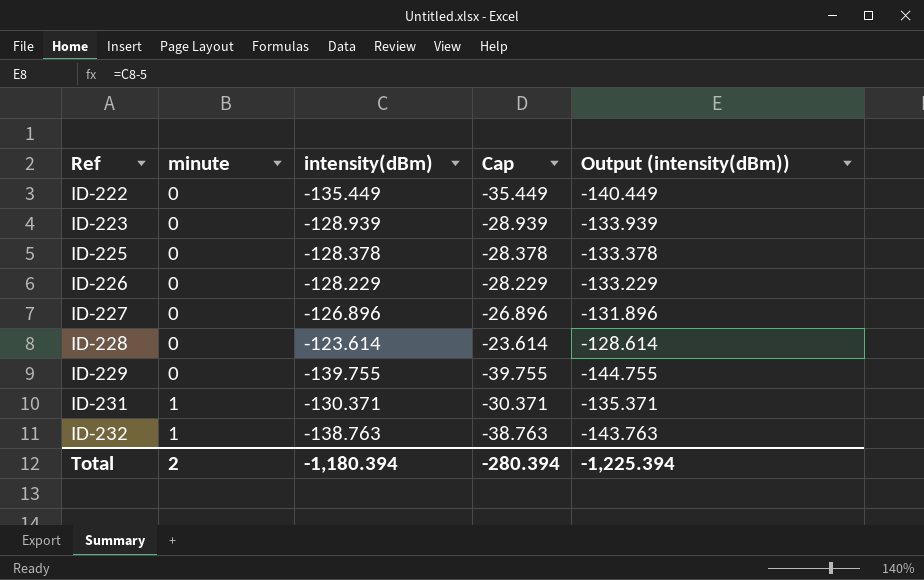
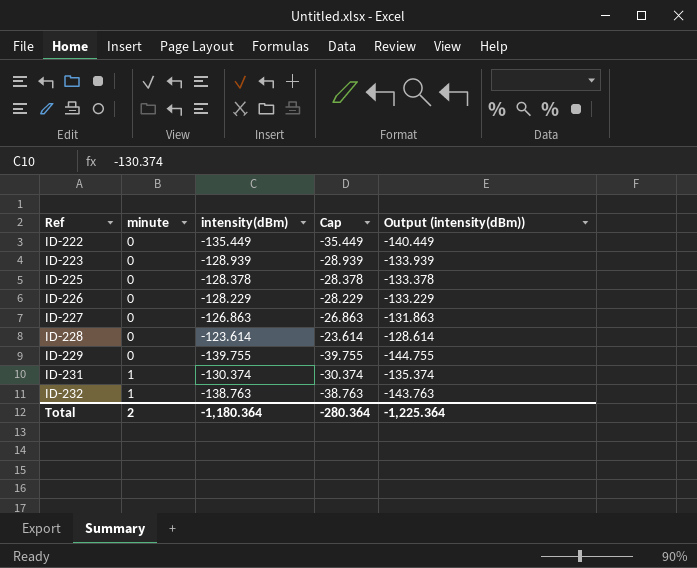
ID-227 | intensity(dBm): -126.896 -> -126.863
ID-227 | Cap: -26.896 -> -26.863
ID-227 | Output (intensity(dBm)): -131.896 -> -131.863
ID-231 | intensity(dBm): -130.371 -> -130.374
ID-231 | Cap: -30.371 -> -30.374
ID-231 | Output (intensity(dBm)): -135.371 -> -135.374
Total | intensity(dBm): -1,180.394 -> -1,180.364
Total | Cap: -280.394 -> -280.364
Total | Output (intensity(dBm)): -1,225.394 -> -1,225.364

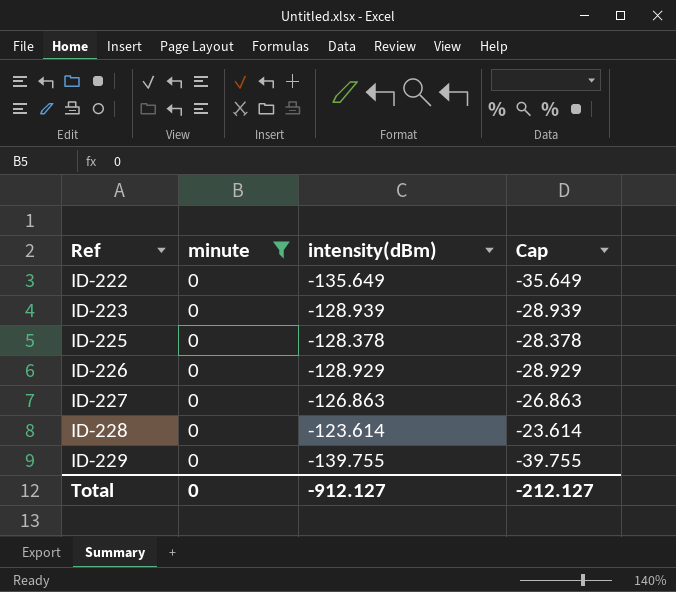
filter: none -> minute = 0
column Output (intensity(dBm)) | formula: [intensity(dBm)] - 5 -> none
ID-222 | intensity(dBm): -135.449 -> -135.649
ID-222 | Cap: -35.449 -> -35.649
ID-226 | intensity(dBm): -128.229 -> -128.929
ID-226 | Cap: -28.229 -> -28.929
Total | minute: 2 -> 0
Total | intensity(dBm): -1,180.364 -> -912.127
Total | Cap: -280.364 -> -212.127

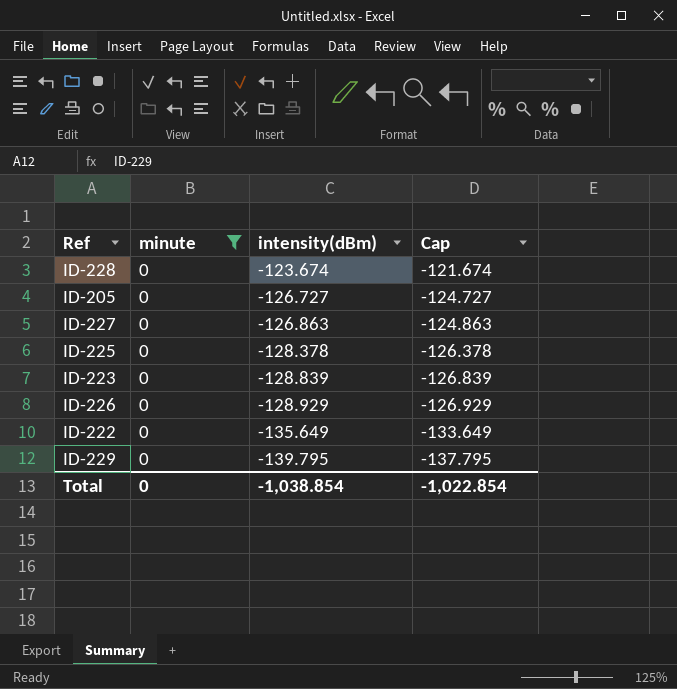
row order: Ref ascending -> intensity(dBm) descending
column Cap | formula: [intensity(dBm)] + 100 -> [intensity(dBm)] + 2
ID-228 | intensity(dBm): -123.614 -> -123.674
row ID-205: none -> 0 | -126.727 | -124.727
ID-223 | intensity(dBm): -128.939 -> -128.839
ID-229 | intensity(dBm): -139.755 -> -139.795
Total | intensity(dBm): -912.127 -> -1,038.854
Total | Cap: -212.127 -> -1,022.854

